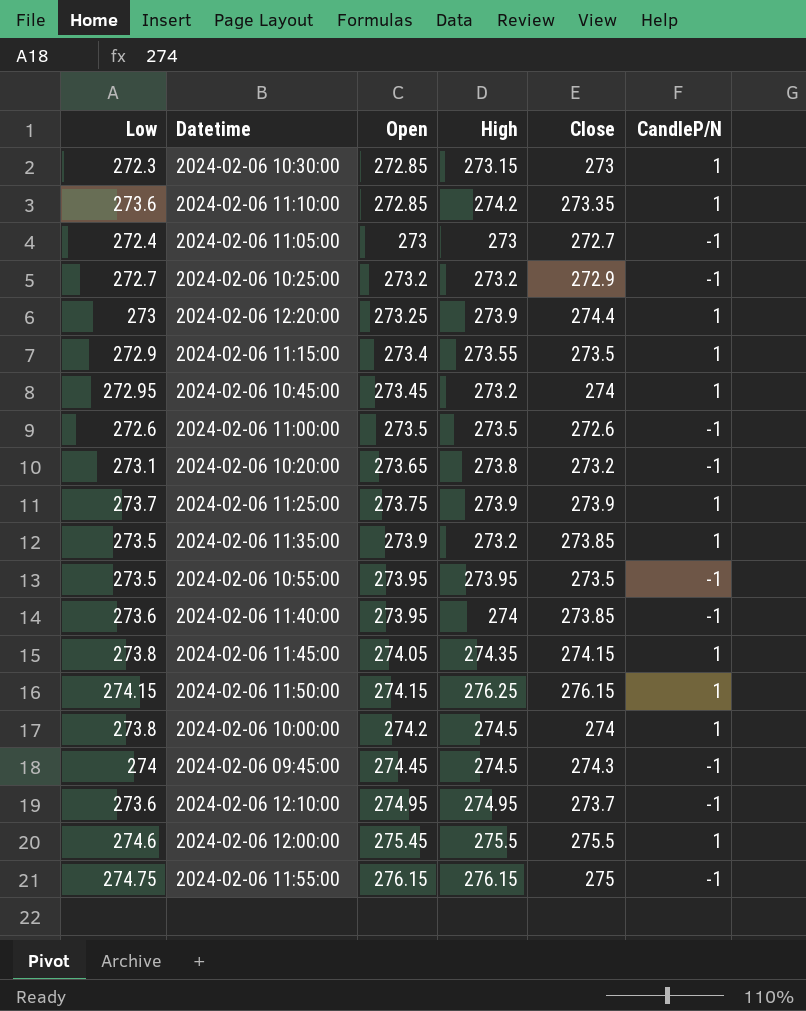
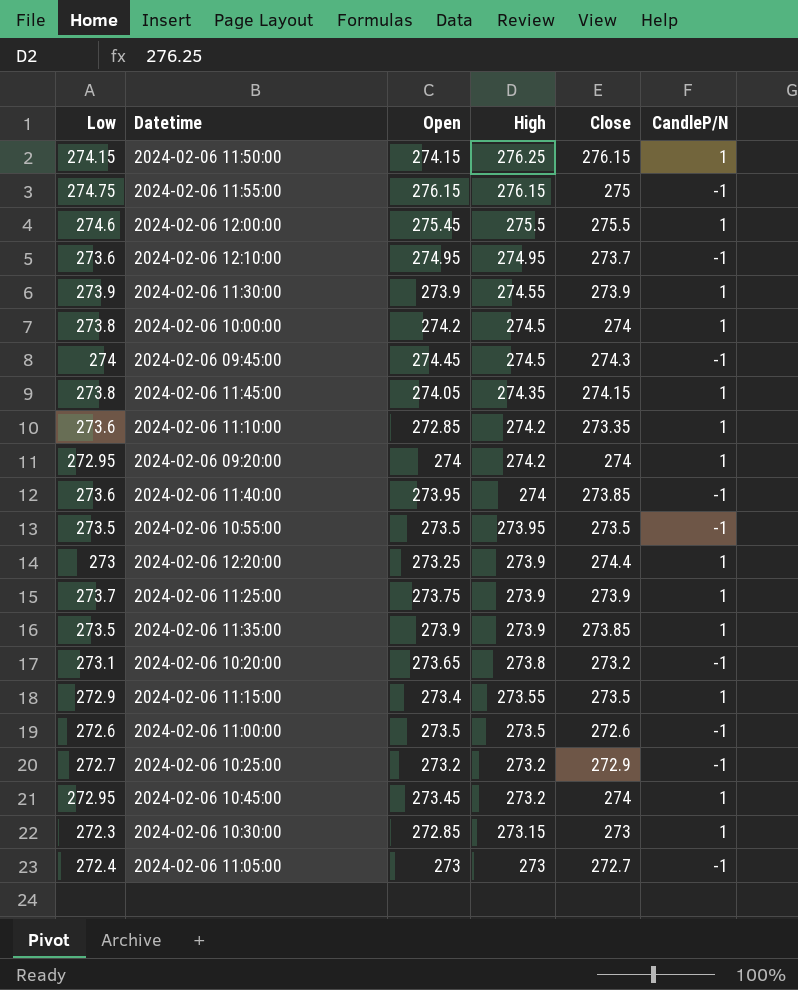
row order: Open ascending -> High descending
row 2024-02-06 11:30:00: none -> 273.9 | 273.9 | 274.55 | 273.9 | 1
row 2024-02-06 09:20:00: none -> 272.95 | 274 | 274.2 | 274 | 1
2024-02-06 10:55:00 | Open: 273.95 -> 273.5
2024-02-06 11:35:00 | High: 273.2 -> 273.9

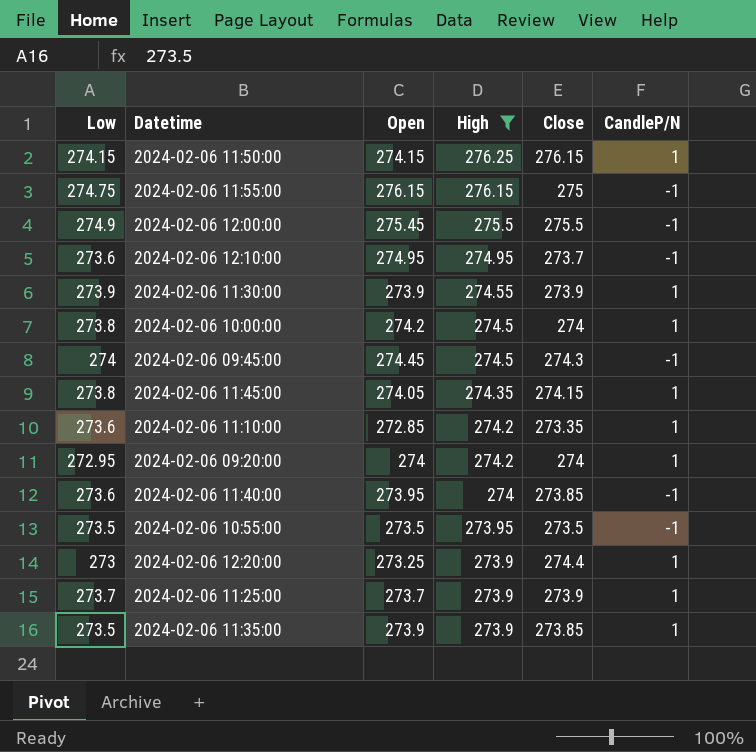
filter: none -> High >= 273.9
2024-02-06 12:00:00 | Low: 274.6 -> 274.9
2024-02-06 12:00:00 | CandleP/N: 1 -> -1
2024-02-06 11:25:00 | Open: 273.75 -> 273.7

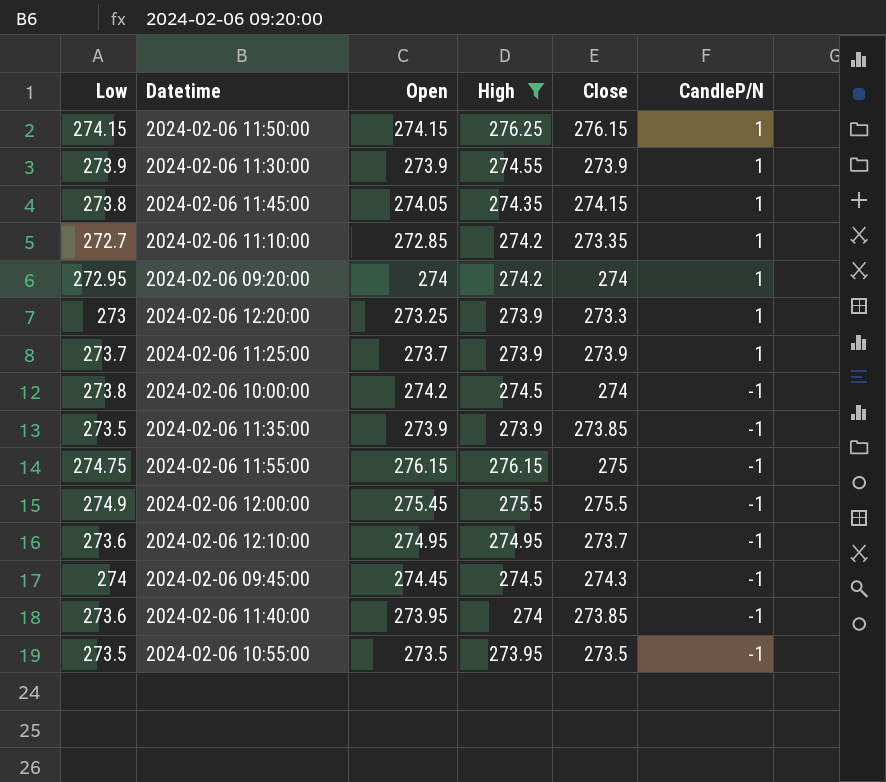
row order: High descending -> CandleP/N descending
2024-02-06 11:10:00 | Low: 273.6 -> 272.7
2024-02-06 12:20:00 | Close: 274.4 -> 273.3
2024-02-06 10:00:00 | CandleP/N: 1 -> -1
2024-02-06 11:35:00 | CandleP/N: 1 -> -1

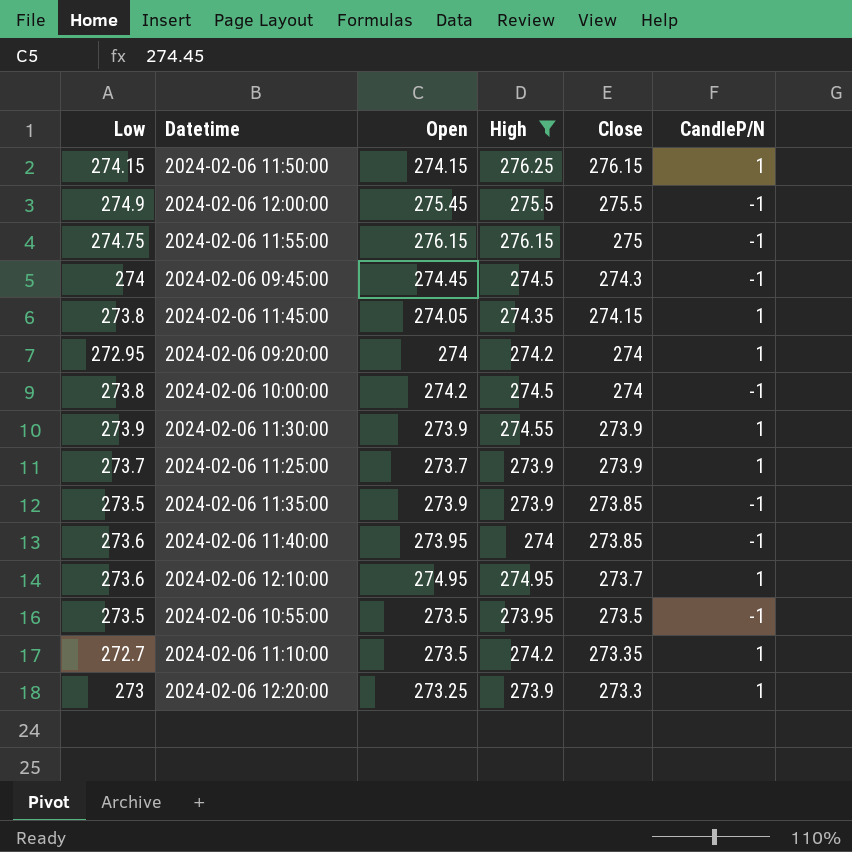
row order: CandleP/N descending -> Close descending
2024-02-06 12:10:00 | CandleP/N: -1 -> 1
2024-02-06 11:10:00 | Open: 272.85 -> 273.5

